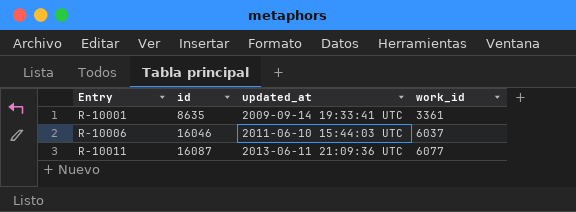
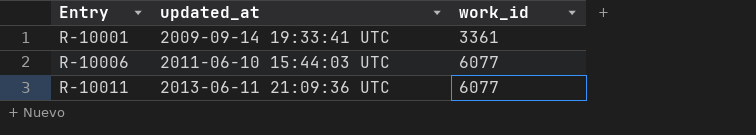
column id | position: 2 -> none
R-10006 | work_id: 6037 -> 6077

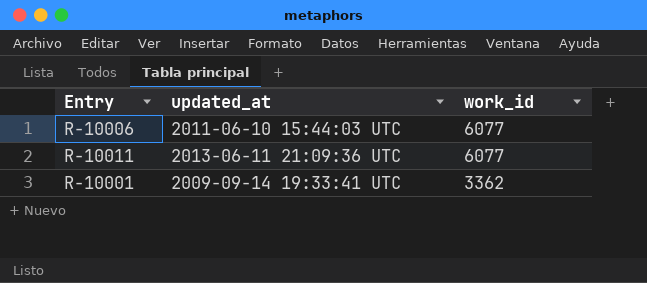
row order: Entry ascending -> work_id descending
R-10001 | work_id: 3361 -> 3362

